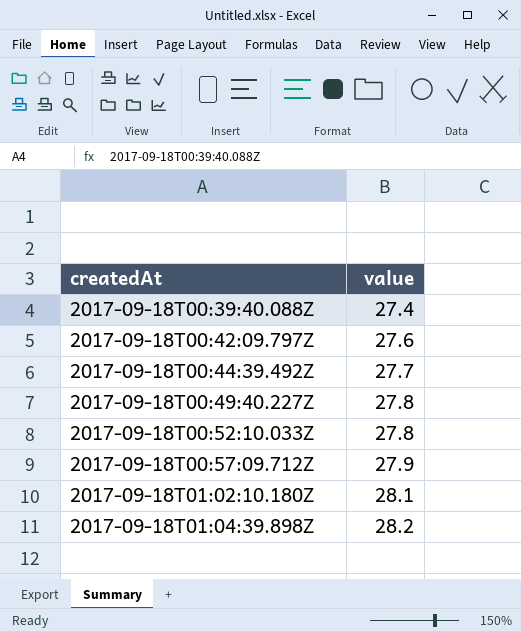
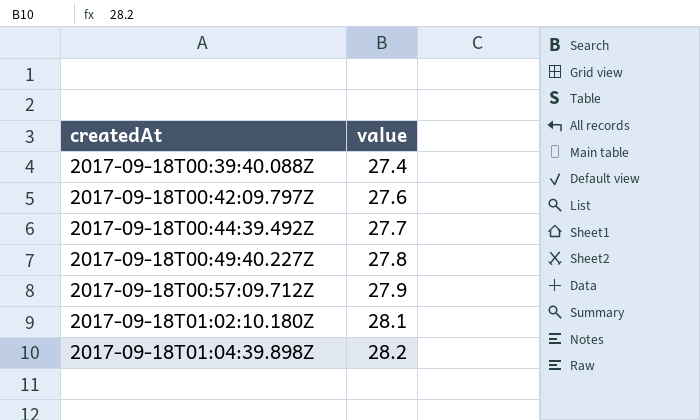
row 2017-09-18T00:52:10.033Z: 27.8 -> none

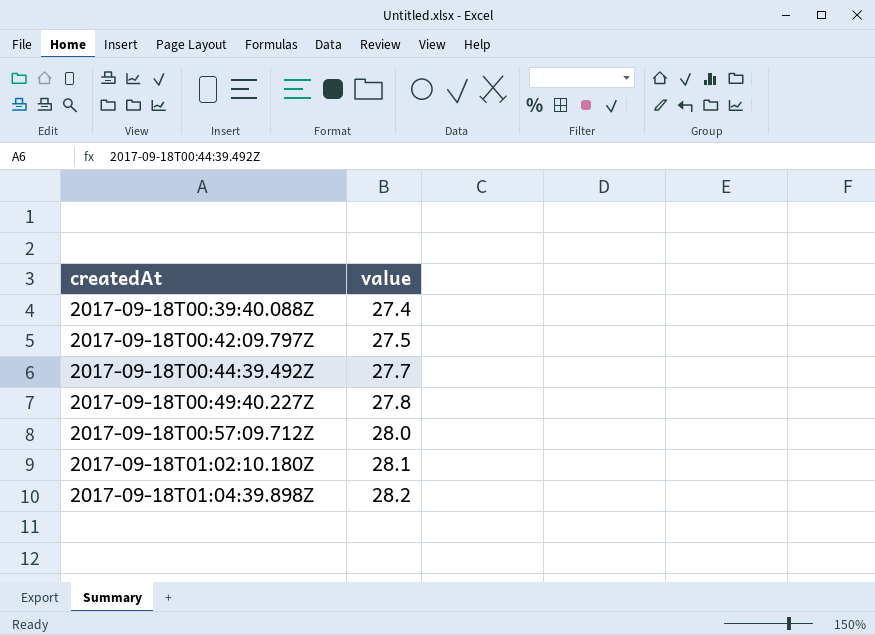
2017-09-18T00:42:09.797Z | value: 27.6 -> 27.5
2017-09-18T00:57:09.712Z | value: 27.9 -> 28.0

